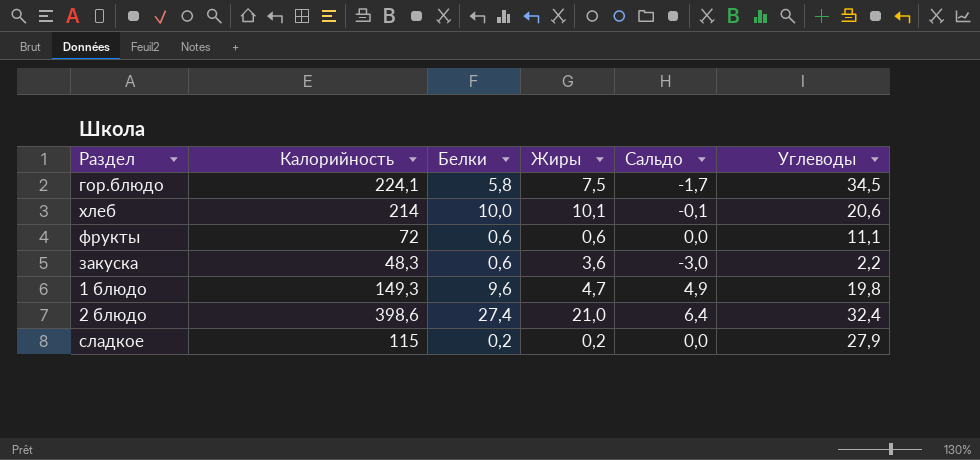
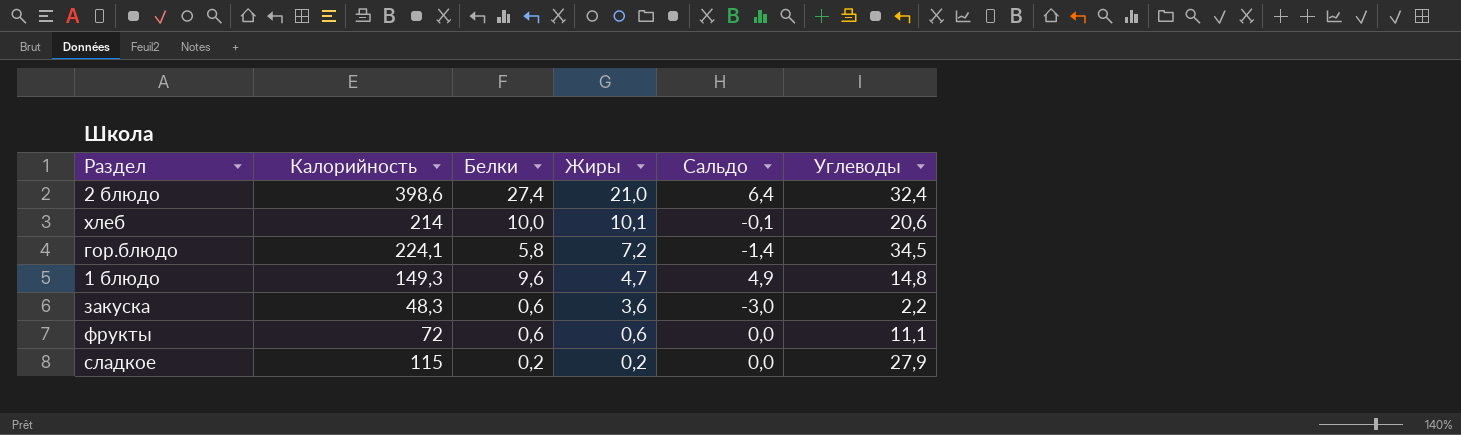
row order: none -> Жиры descending
гор.блюдо | Жиры: 7,5 -> 7,2
гор.блюдо | Сальдо: -1,7 -> -1,4
1 блюдо | Углеводы: 19,8 -> 14,8

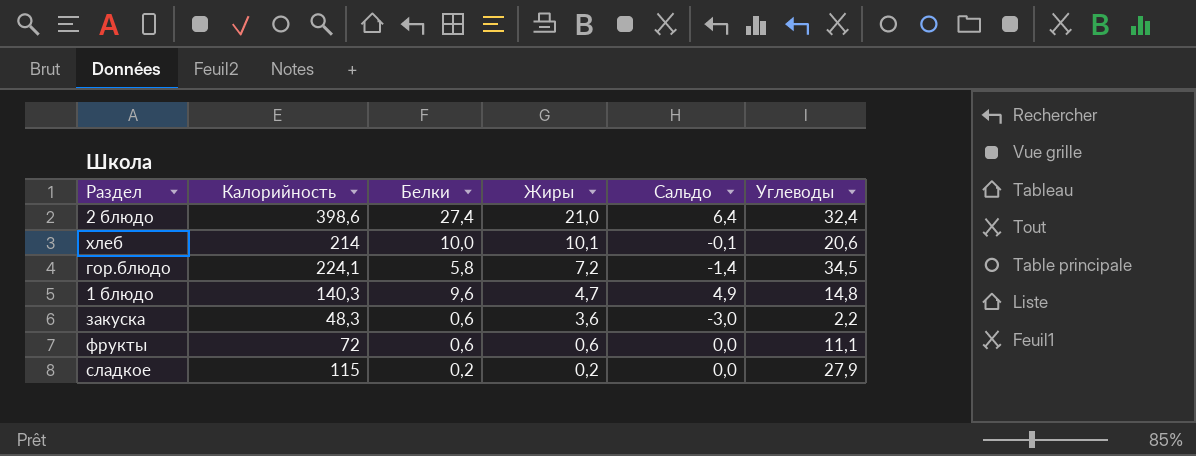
1 блюдо | Калорийность: 149,3 -> 140,3

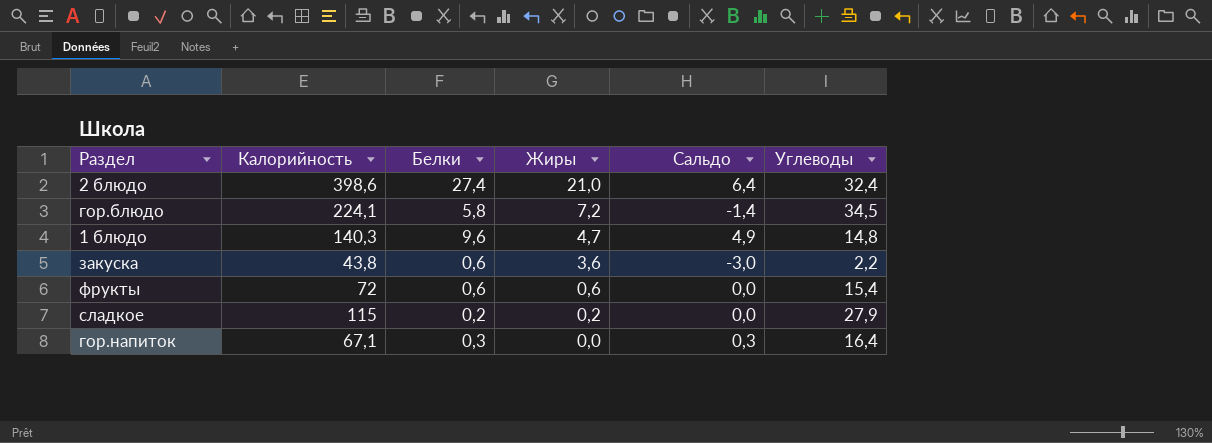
row хлеб: 214 | 10,0 | 10,1 | -0,1 | 20,6 -> none
закуска | Калорийность: 48,3 -> 43,8
фрукты | Углеводы: 11,1 -> 15,4
row гор.напиток: none -> 67,1 | 0,3 | 0,0 | 0,3 | 16,4

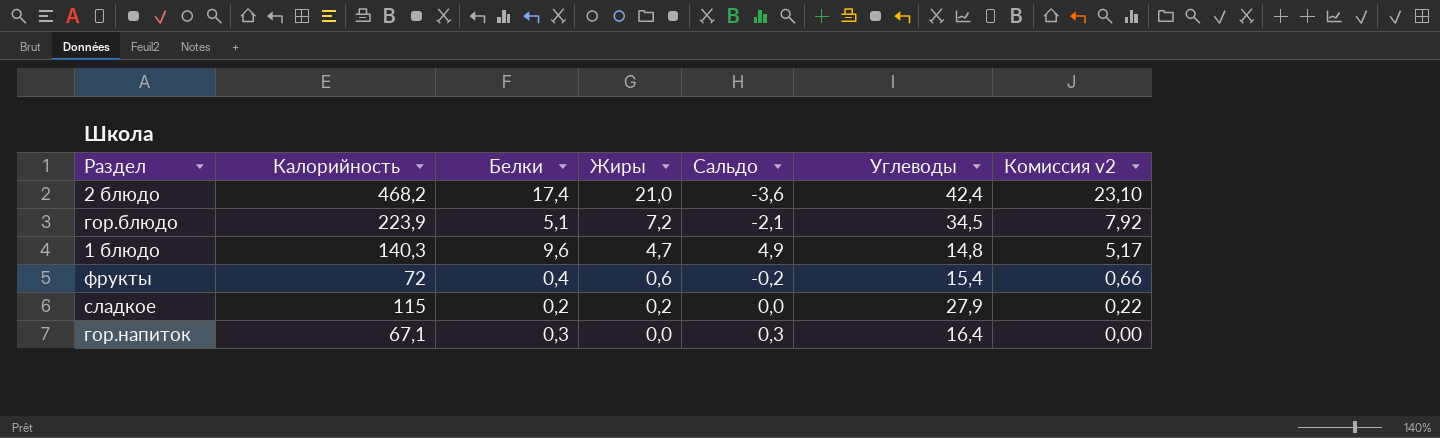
column Комиссия v2 | formula: none -> [Жиры] * 1,1
row закуска: 43,8 | 0,6 | 3,6 | -3,0 | 2,2 -> none
2 блюдо | Калорийность: 398,6 -> 468,2
2 блюдо | Белки: 27,4 -> 17,4
2 блюдо | Сальдо: 6,4 -> -3,6
2 блюдо | Углеводы: 32,4 -> 42,4
гор.блюдо | Калорийность: 224,1 -> 223,9
гор.блюдо | Белки: 5,8 -> 5,1
гор.блюдо | Сальдо: -1,4 -> -2,1
фрукты | Белки: 0,6 -> 0,4
фрукты | Сальдо: 0,0 -> -0,2

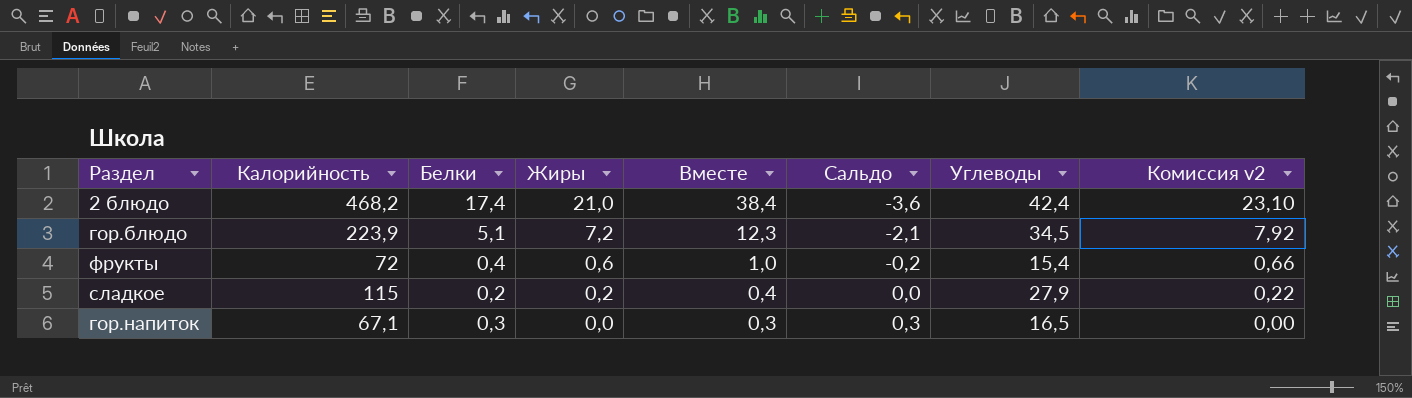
column Вместе | formula: none -> [Белки] + [Жиры]
row 1 блюдо: 140,3 | 9,6 | 4,7 | 4,9 | 14,8 | 5,17 -> none
гор.напиток | Углеводы: 16,4 -> 16,5

